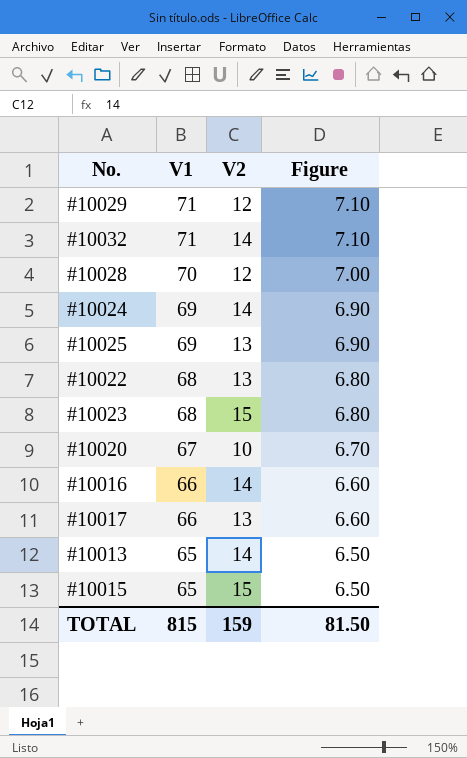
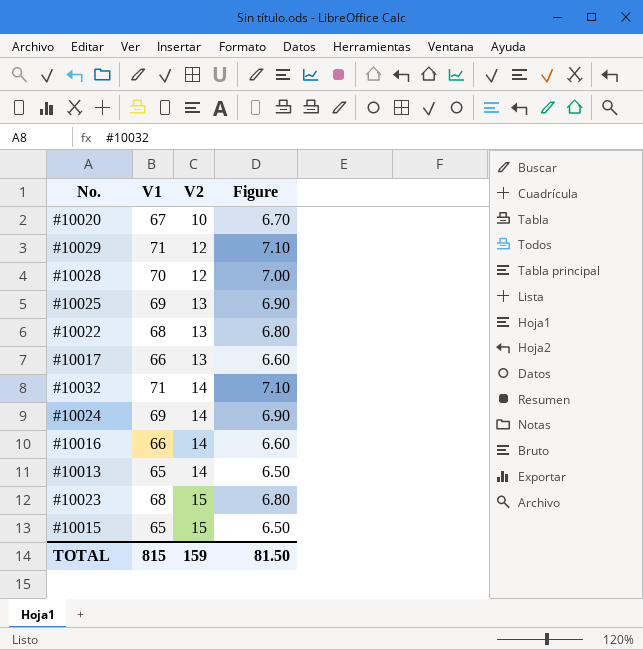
row order: V1 descending -> V2 ascending

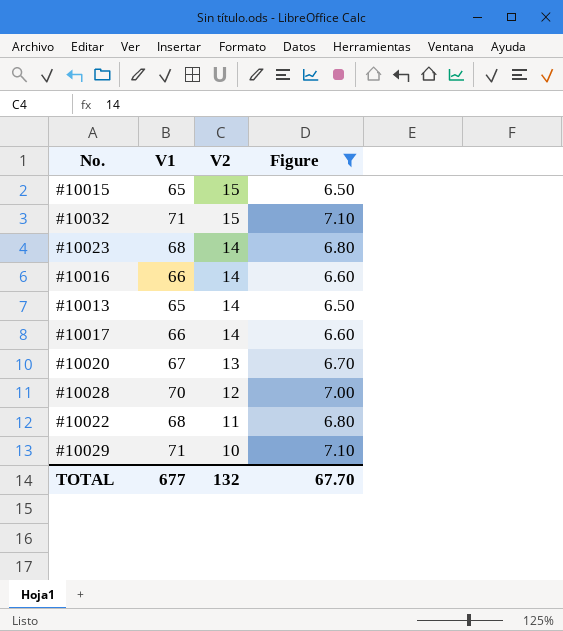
filter: none -> Figure != 6.90
row order: V2 ascending -> V2 descending
#10032 | V2: 14 -> 15
#10023 | V2: 15 -> 14
#10017 | V2: 13 -> 14
#10020 | V2: 10 -> 13
#10022 | V2: 13 -> 11
#10029 | V2: 12 -> 10
TOTAL | V1: 815 -> 677
TOTAL | V2: 159 -> 132
TOTAL | Figure: 81.50 -> 67.70

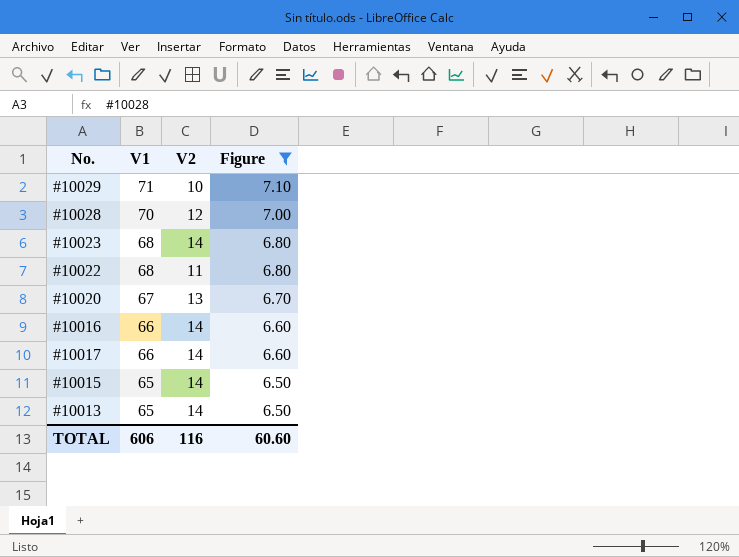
row order: V2 descending -> V1 descending
row #10032: 71 | 15 | 7.10 -> none
#10015 | V2: 15 -> 14
TOTAL | V1: 677 -> 606
TOTAL | V2: 132 -> 116
TOTAL | Figure: 67.70 -> 60.60

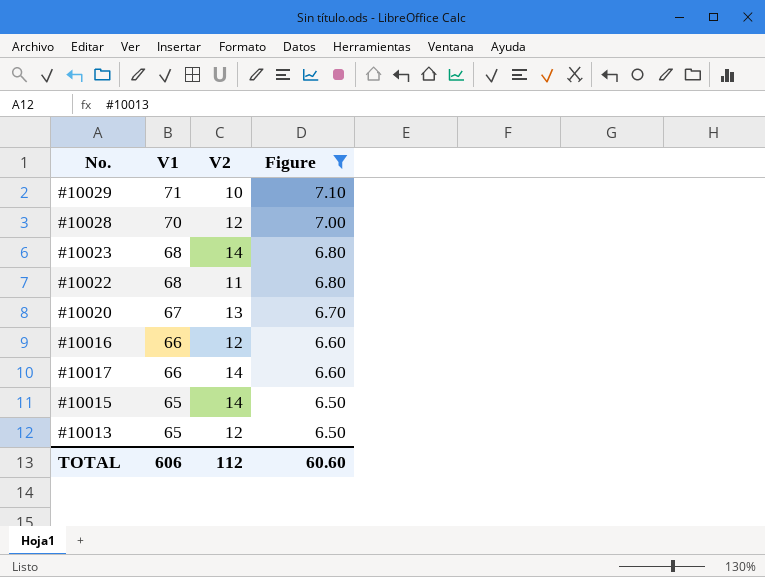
#10016 | V2: 14 -> 12
#10013 | V2: 14 -> 12
TOTAL | V2: 116 -> 112

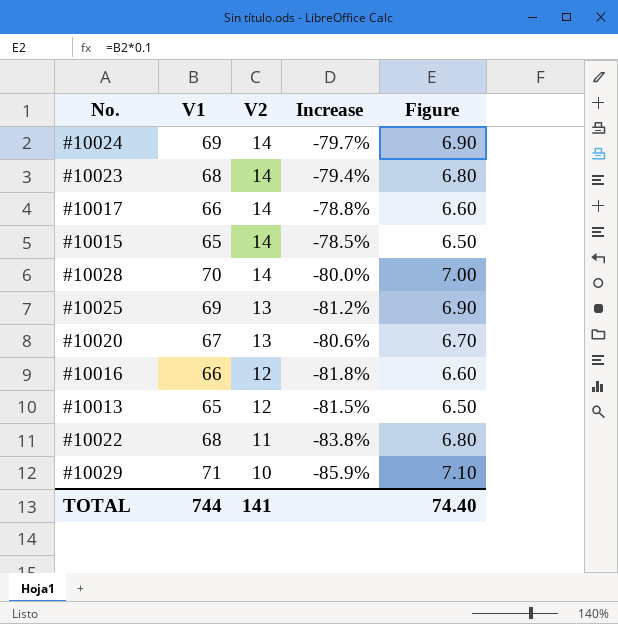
filter: Figure != 6.90 -> none
row order: V1 descending -> V2 descending
column Increase | formula: none -> ([V2] - [V1]) / [V1]
#10028 | V2: 12 -> 14
TOTAL | V1: 606 -> 744
TOTAL | V2: 112 -> 141
TOTAL | Figure: 60.60 -> 74.40

